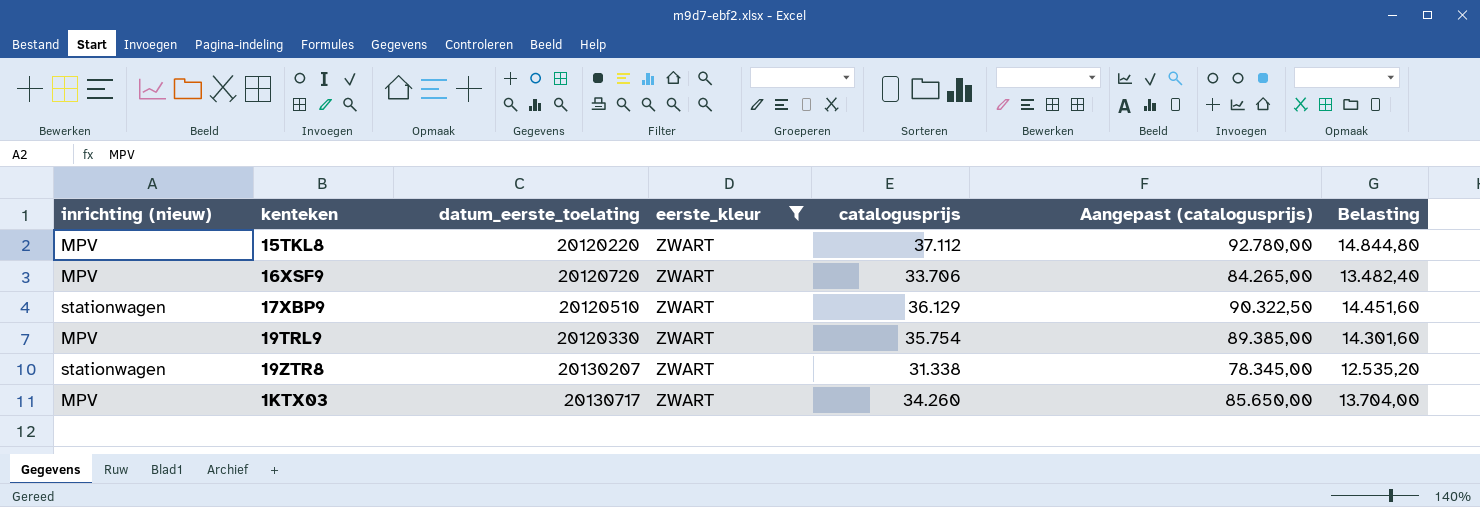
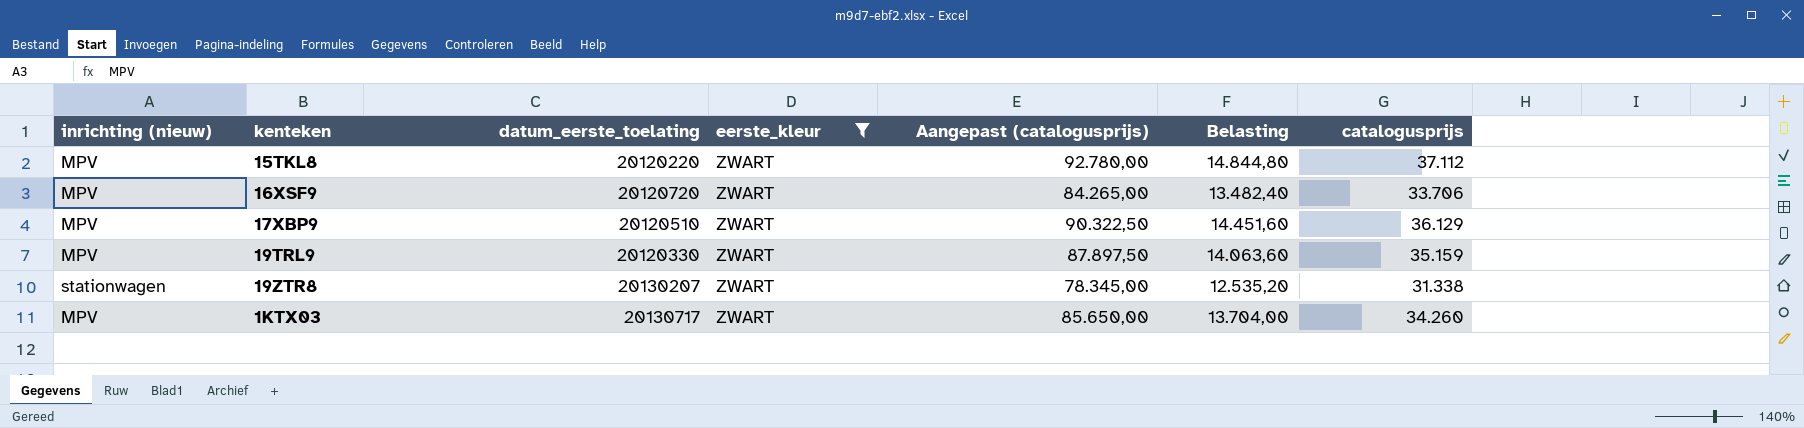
column catalogusprijs | position: 5 -> 7
17XBP9 | inrichting (nieuw): stationwagen -> MPV
19TRL9 | Aangepast (catalogusprijs): 89.385,00 -> 87.897,50
19TRL9 | Belasting: 14.301,60 -> 14.063,60
19TRL9 | catalogusprijs: 35.754 -> 35.159

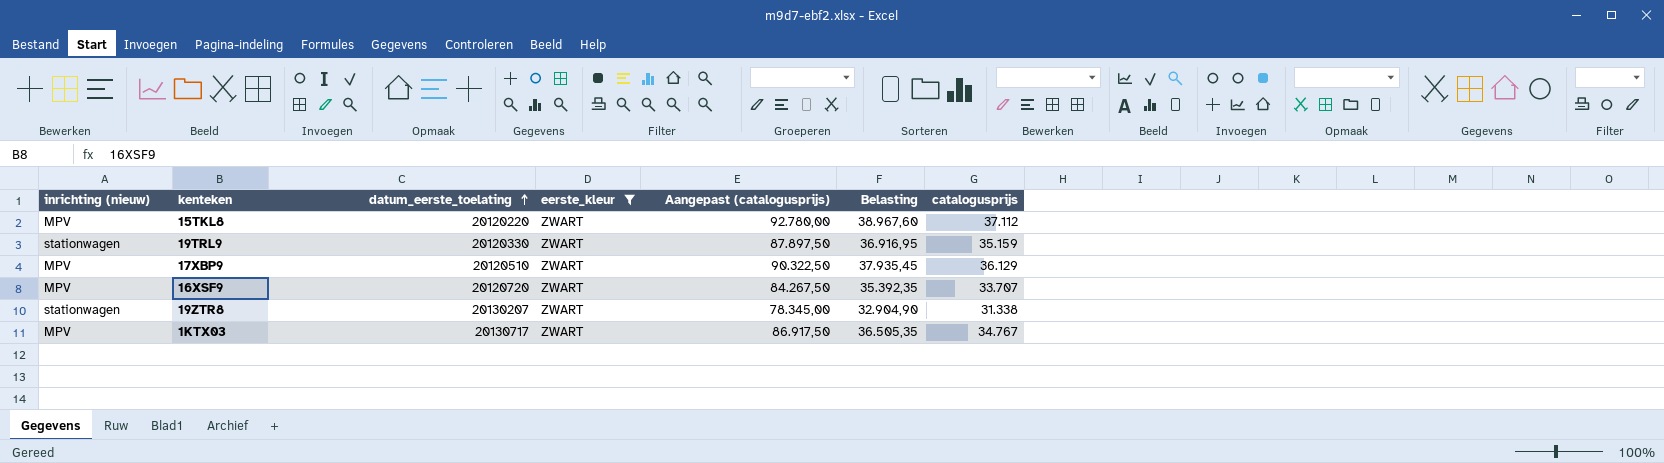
row order: none -> datum_eerste_toelating ascending
column Belasting | formula: [catalogusprijs] * 0,4 -> [catalogusprijs] * 1,05
19TRL9 | inrichting (nieuw): MPV -> stationwagen
16XSF9 | Aangepast (catalogusprijs): 84.265,00 -> 84.267,50
16XSF9 | catalogusprijs: 33.706 -> 33.707
1KTX03 | Aangepast (catalogusprijs): 85.650,00 -> 86.917,50
1KTX03 | catalogusprijs: 34.260 -> 34.767

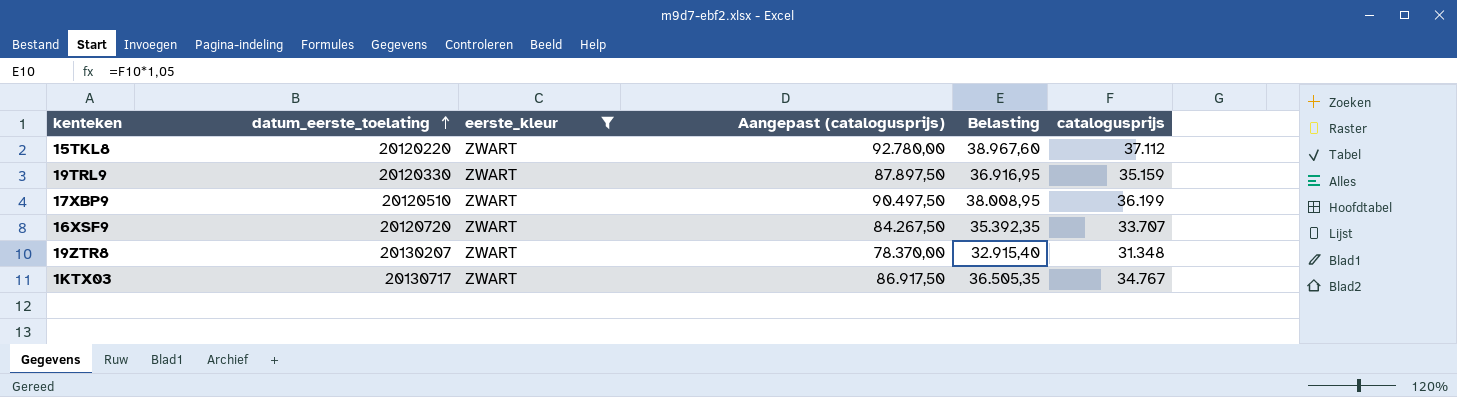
column inrichting (nieuw) | position: 1 -> none
17XBP9 | Aangepast (catalogusprijs): 90.322,50 -> 90.497,50
17XBP9 | Belasting: 37.935,45 -> 38.008,95
17XBP9 | catalogusprijs: 36.129 -> 36.199
19ZTR8 | Aangepast (catalogusprijs): 78.345,00 -> 78.370,00
19ZTR8 | Belasting: 32.904,90 -> 32.915,40
19ZTR8 | catalogusprijs: 31.338 -> 31.348

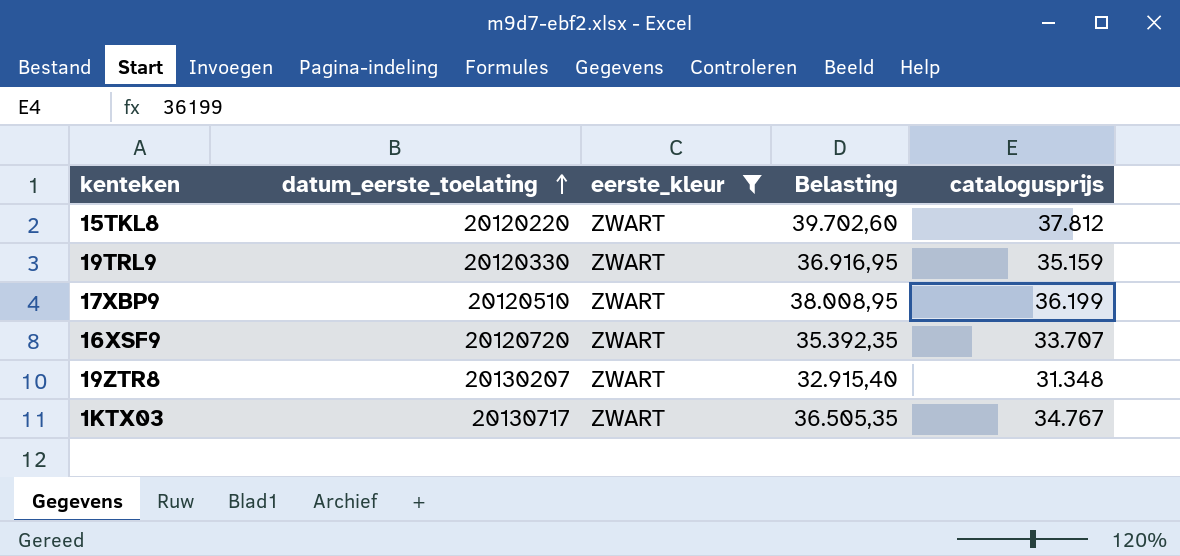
column Aangepast (catalogusprijs) | formula: [catalogusprijs] * 2,5 -> none
15TKL8 | Belasting: 38.967,60 -> 39.702,60
15TKL8 | catalogusprijs: 37.112 -> 37.812

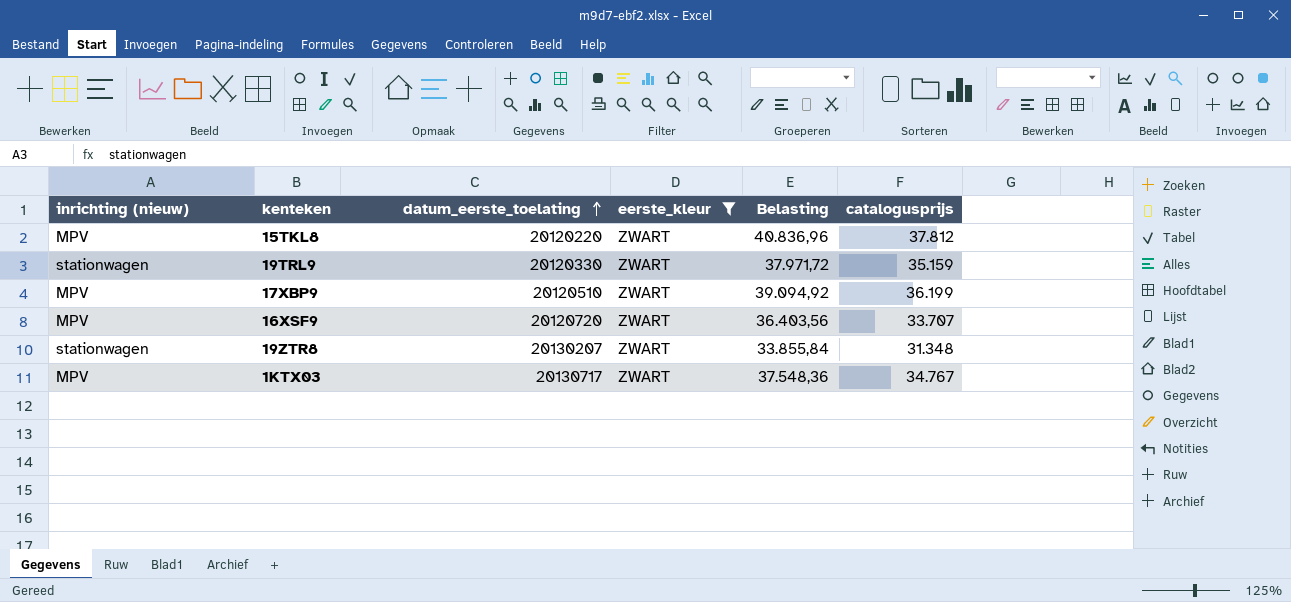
column inrichting (nieuw) | position: none -> 1
column Belasting | formula: [catalogusprijs] * 1,05 -> [catalogusprijs] * 1,08

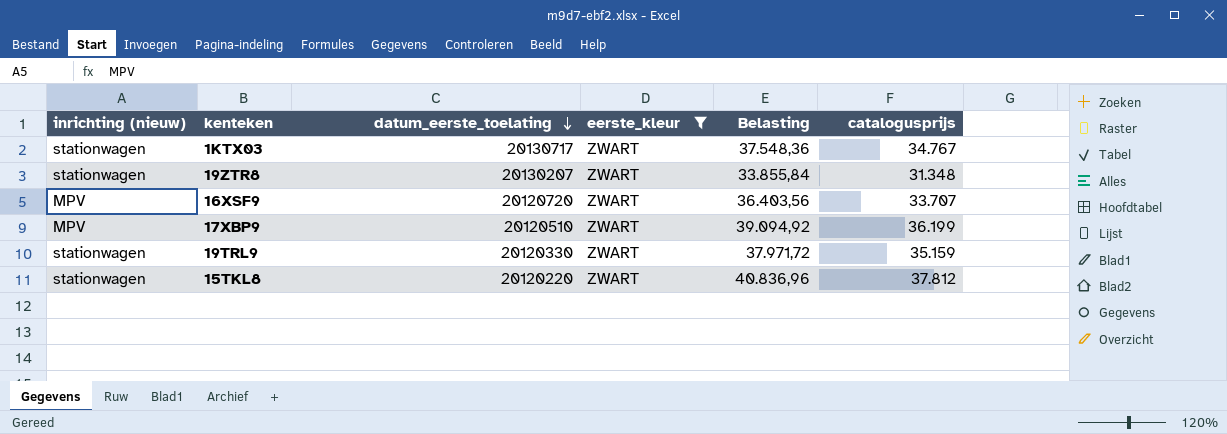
row order: datum_eerste_toelating ascending -> datum_eerste_toelating descending
1KTX03 | inrichting (nieuw): MPV -> stationwagen
15TKL8 | inrichting (nieuw): MPV -> stationwagen

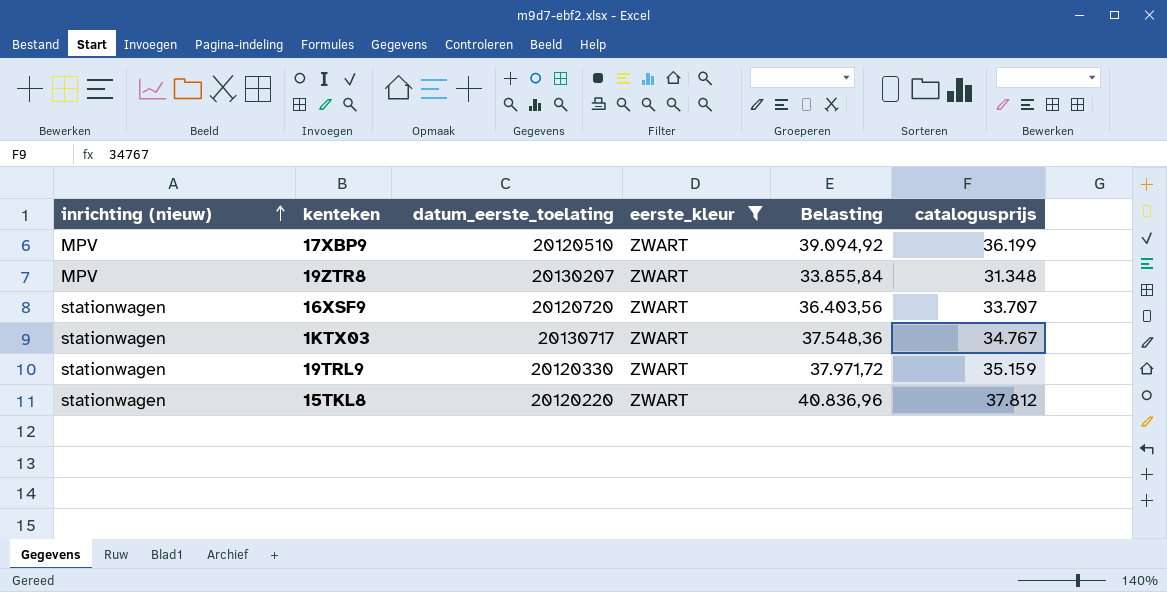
row order: datum_eerste_toelating descending -> inrichting (nieuw) ascending
19ZTR8 | inrichting (nieuw): stationwagen -> MPV
16XSF9 | inrichting (nieuw): MPV -> stationwagen

